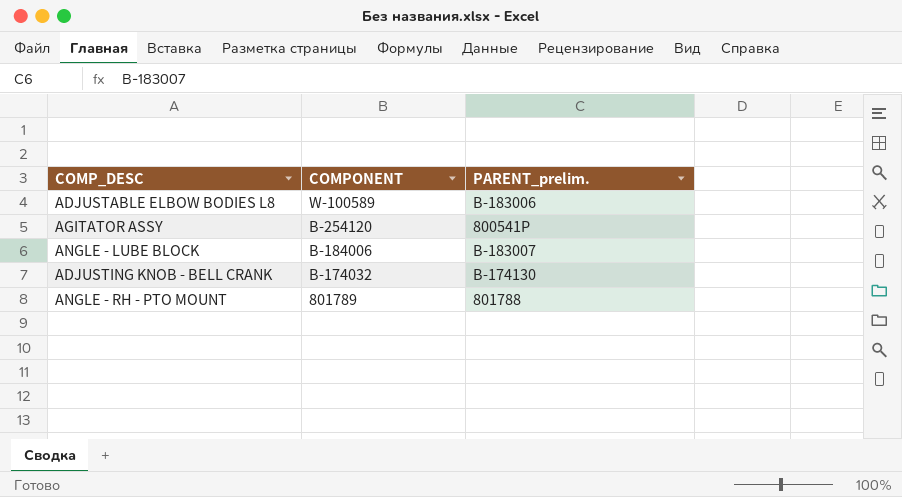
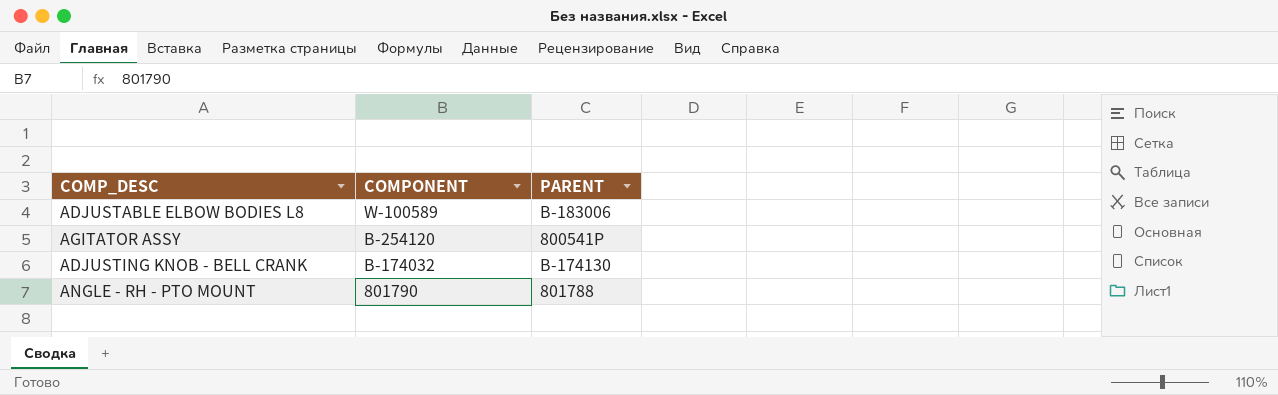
column name: PARENT_prelim. -> PARENT
row ANGLE - LUBE BLOCK: B-184006 | B-183007 -> none
ANGLE - RH - PTO MOUNT | COMPONENT: 801789 -> 801790

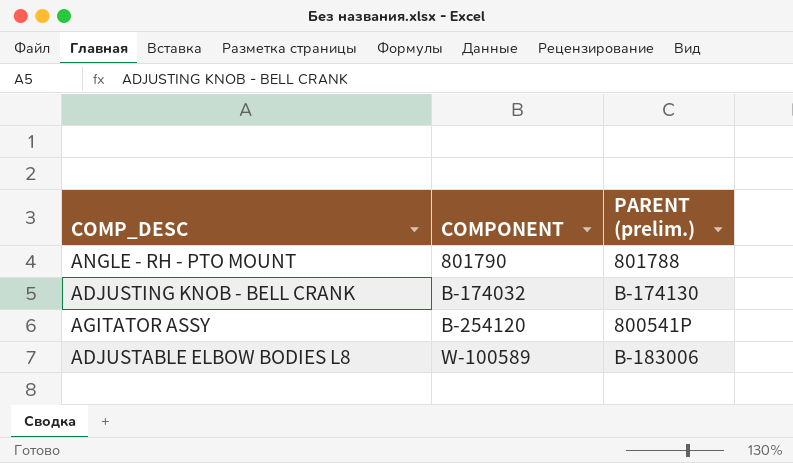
row order: COMPONENT descending -> COMPONENT ascending
column name: PARENT -> PARENT (prelim.)

